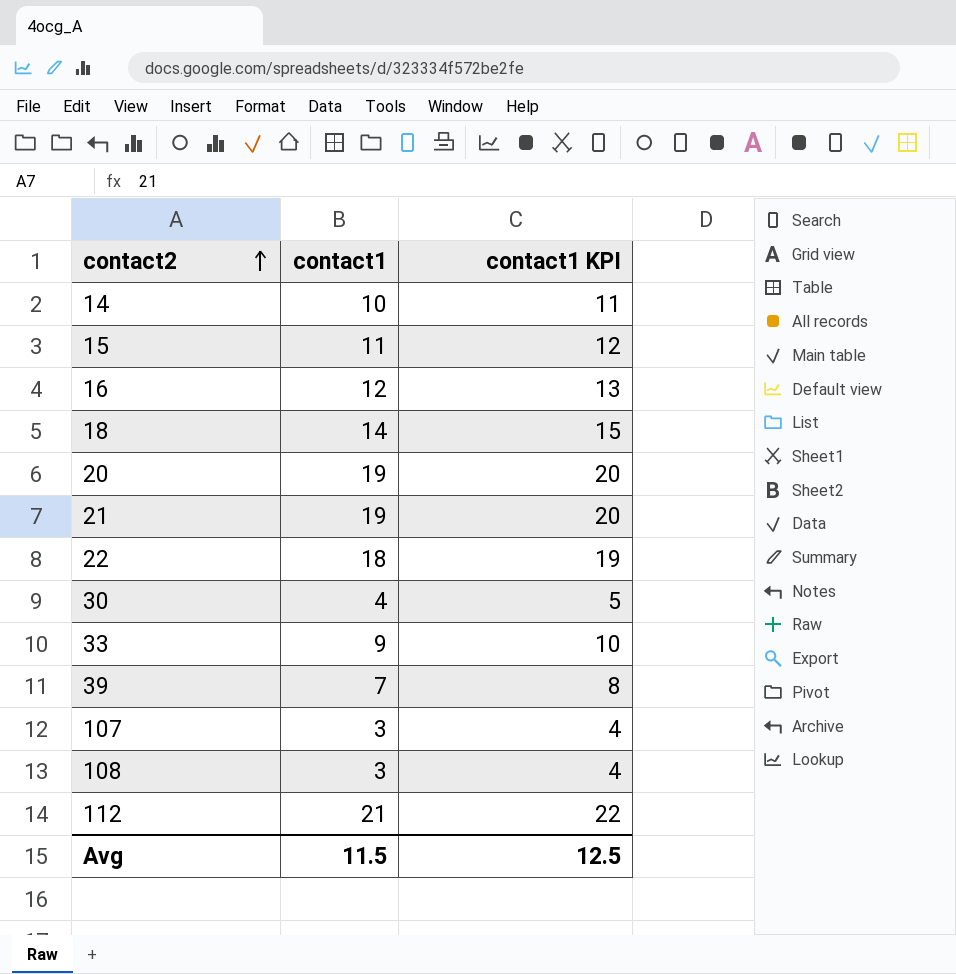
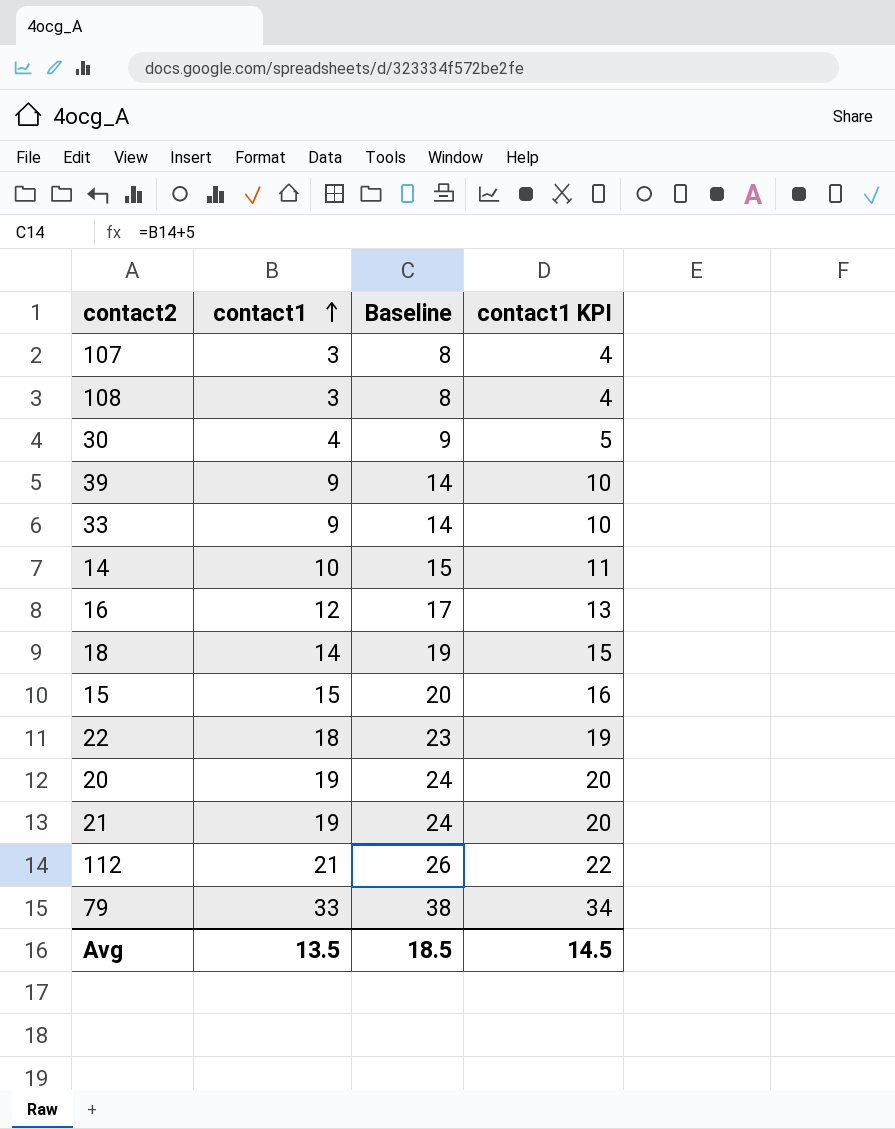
row order: contact2 ascending -> contact1 ascending
column Baseline | formula: none -> [contact1] + 5
39 | contact1: 7 -> 9
39 | contact1 KPI: 8 -> 10
15 | contact1: 11 -> 15
15 | contact1 KPI: 12 -> 16
row 79: none -> 33 | 38 | 34
Avg | contact1: 11.5 -> 13.5
Avg | contact1 KPI: 12.5 -> 14.5

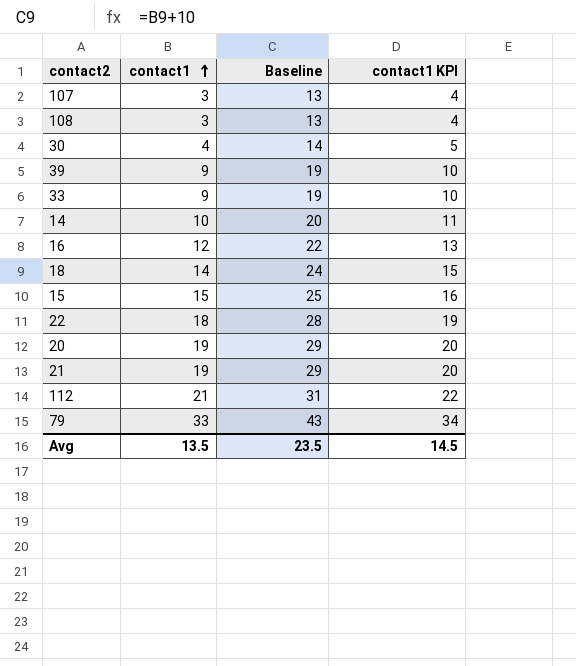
column Baseline | formula: [contact1] + 5 -> [contact1] + 10
Avg | Baseline: 18.5 -> 23.5

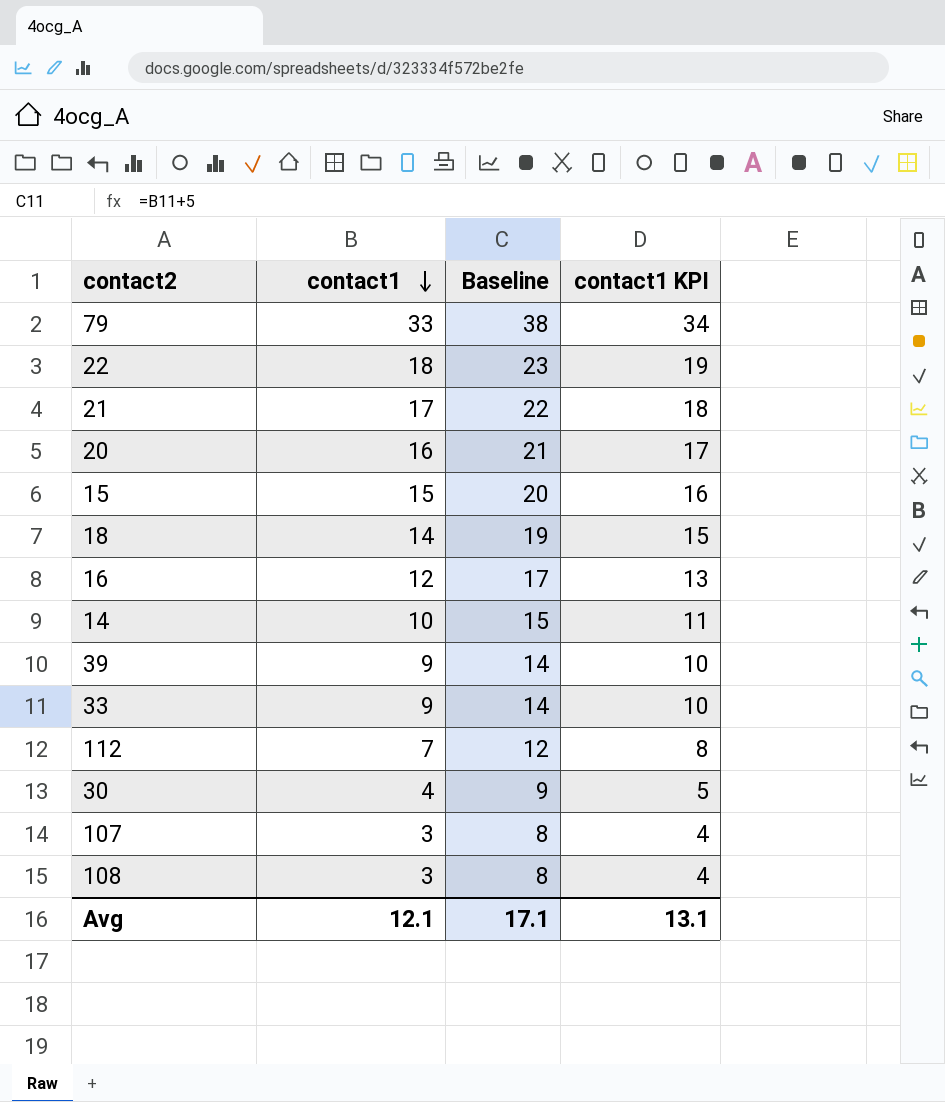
row order: contact1 ascending -> contact1 descending
column Baseline | formula: [contact1] + 10 -> [contact1] + 5
21 | contact1: 19 -> 17
21 | contact1 KPI: 20 -> 18
20 | contact1: 19 -> 16
20 | contact1 KPI: 20 -> 17
112 | contact1: 21 -> 7
112 | contact1 KPI: 22 -> 8
Avg | contact1: 13.5 -> 12.1
Avg | Baseline: 23.5 -> 17.1
Avg | contact1 KPI: 14.5 -> 13.1

